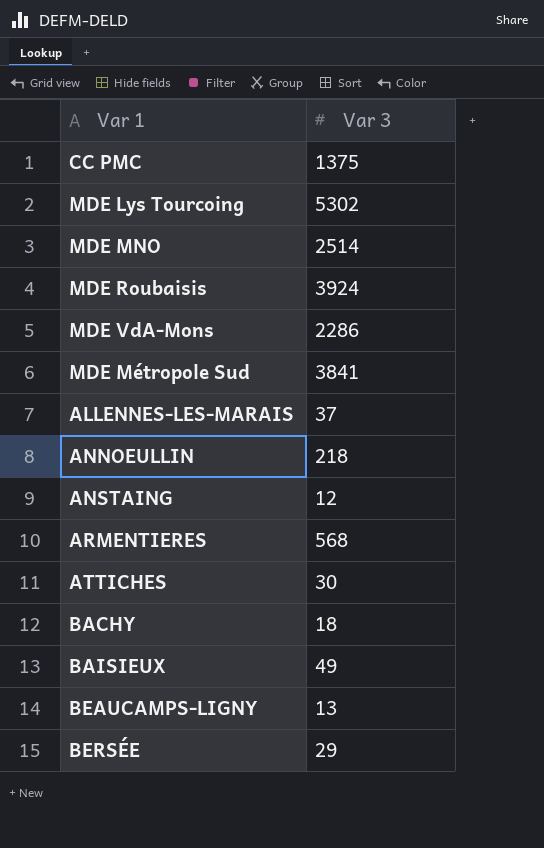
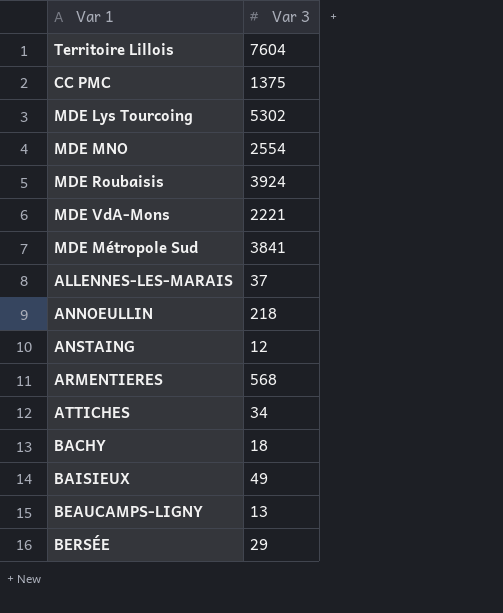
row Territoire Lillois: none -> 7604
MDE MNO | Var 3: 2514 -> 2554
MDE VdA-Mons | Var 3: 2286 -> 2221
ATTICHES | Var 3: 30 -> 34

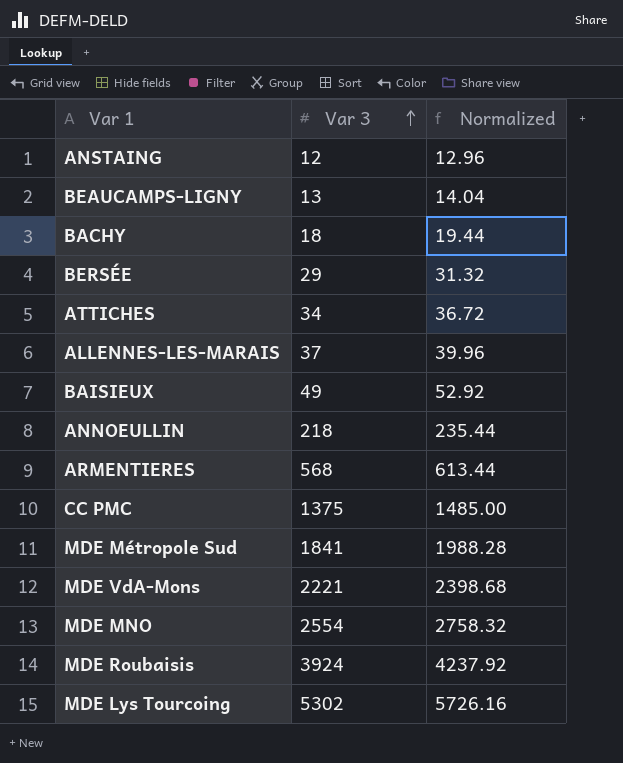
row order: none -> Var 3 ascending
column Normalized | formula: none -> [Var 3] * 1.08
row Territoire Lillois: 7604 -> none
MDE Métropole Sud | Var 3: 3841 -> 1841

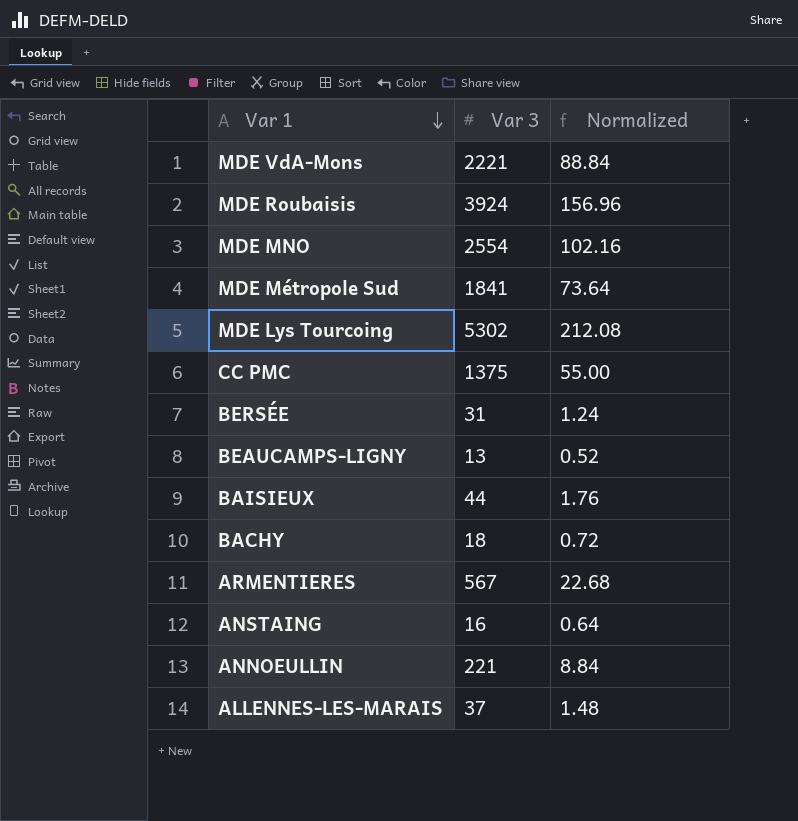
row order: Var 3 ascending -> Var 1 descending
column Normalized | formula: [Var 3] * 1.08 -> [Var 3] * 0.04
row ATTICHES: 34 | 36.72 -> none
BERSÉE | Var 3: 29 -> 31
BAISIEUX | Var 3: 49 -> 44
ARMENTIERES | Var 3: 568 -> 567
ANSTAING | Var 3: 12 -> 16
ANNOEULLIN | Var 3: 218 -> 221

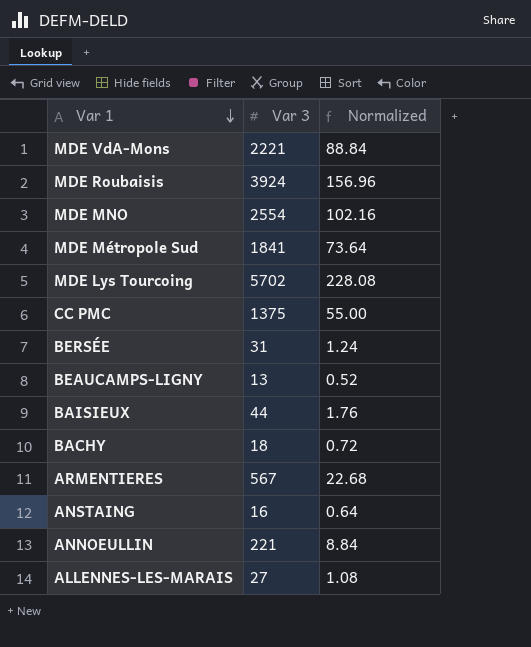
MDE Lys Tourcoing | Var 3: 5302 -> 5702
MDE Lys Tourcoing | Normalized: 212.08 -> 228.08
ALLENNES-LES-MARAIS | Var 3: 37 -> 27
ALLENNES-LES-MARAIS | Normalized: 1.48 -> 1.08

